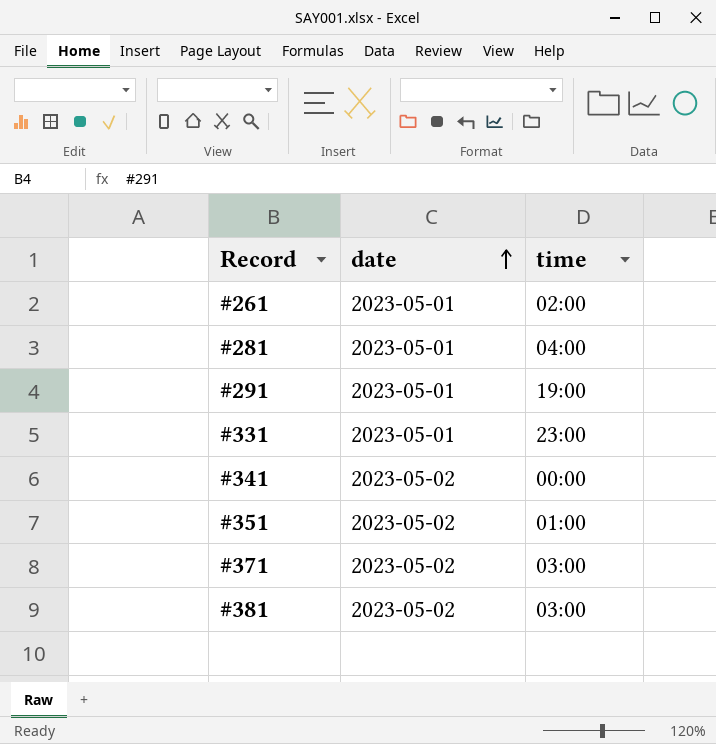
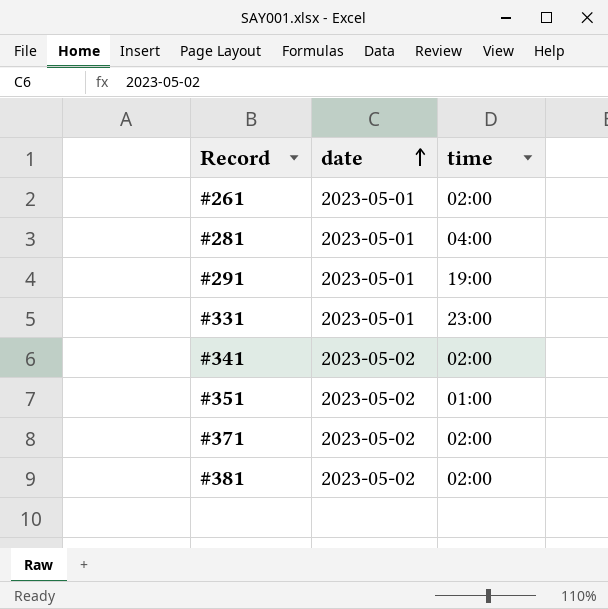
#341 | time: 00:00 -> 02:00
#371 | time: 03:00 -> 02:00
#381 | time: 03:00 -> 02:00

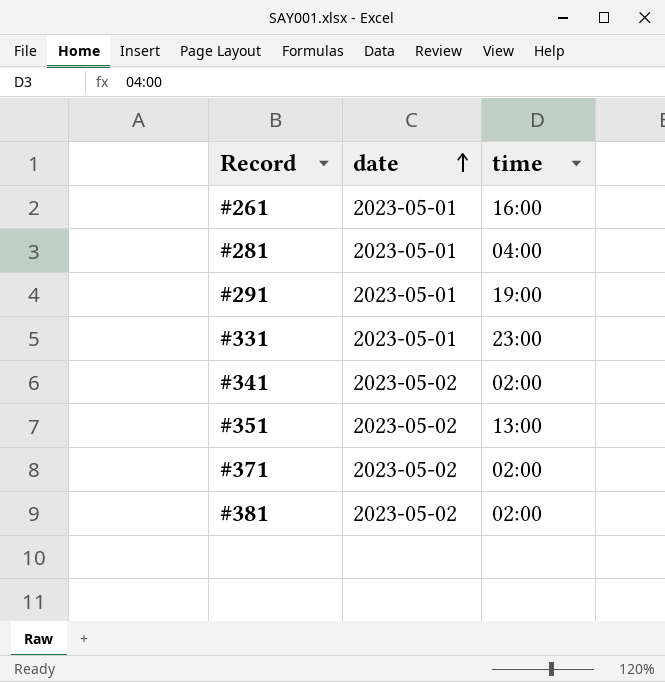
#261 | time: 02:00 -> 16:00
#351 | time: 01:00 -> 13:00

